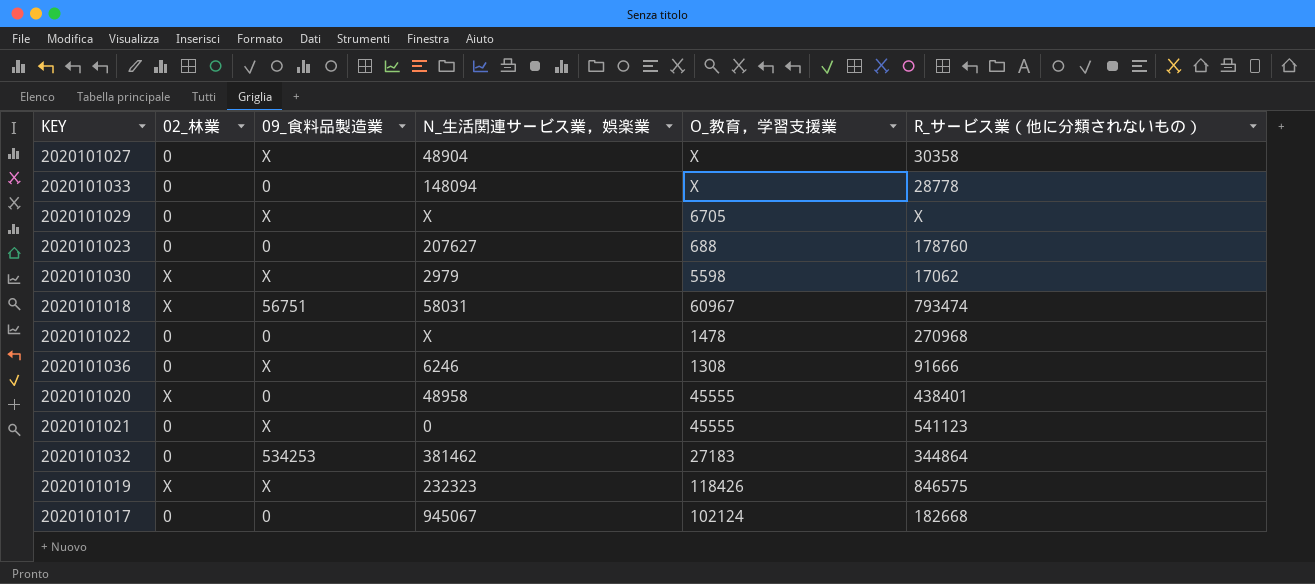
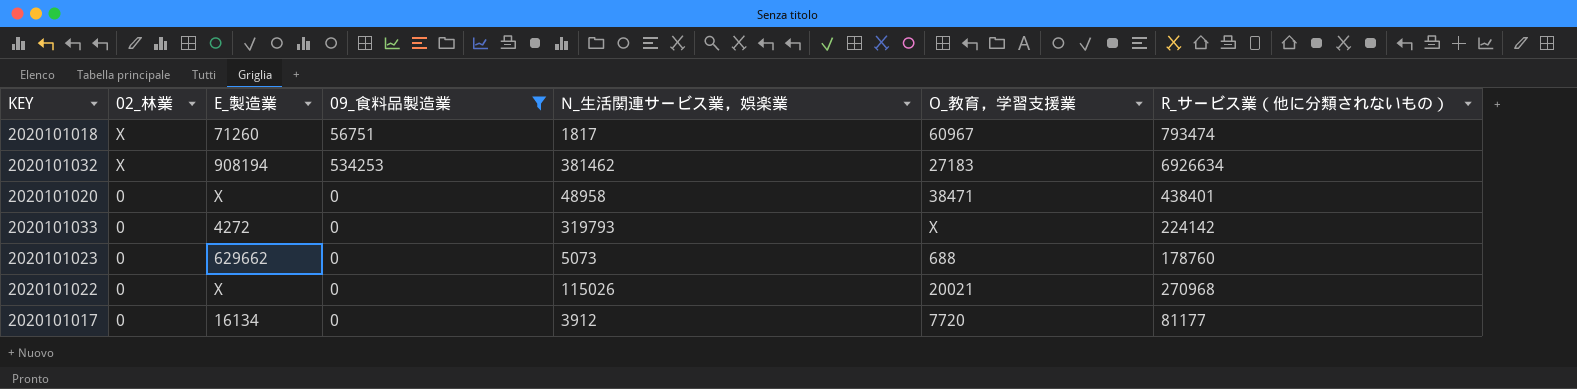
filter: none -> 09_食料品製造業 != X
row order: none -> 02_林業 descending
column E_製造業 | position: none -> 3
2020101018 | N_生活関連サービス業，娯楽業: 58031 -> 1817
2020101032 | 02_林業: 0 -> X
2020101032 | R_サービス業（他に分類されないもの）: 344864 -> 6926634
2020101020 | 02_林業: X -> 0
2020101020 | O_教育，学習支援業: 45555 -> 38471
2020101033 | N_生活関連サービス業，娯楽業: 148094 -> 319793
2020101033 | R_サービス業（他に分類されないもの）: 28778 -> 224142
2020101023 | N_生活関連サービス業，娯楽業: 207627 -> 5073
2020101022 | N_生活関連サービス業，娯楽業: X -> 115026
2020101022 | O_教育，学習支援業: 1478 -> 20021
2020101017 | N_生活関連サービス業，娯楽業: 945067 -> 3912
2020101017 | O_教育，学習支援業: 102124 -> 7720
2020101017 | R_サービス業（他に分類されないもの）: 182668 -> 81177

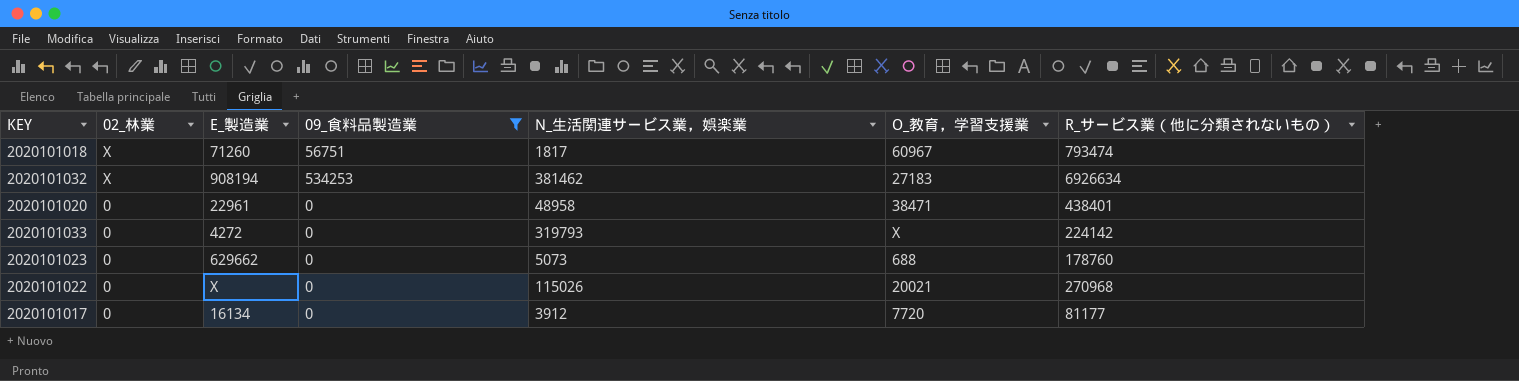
2020101020 | E_製造業: X -> 22961

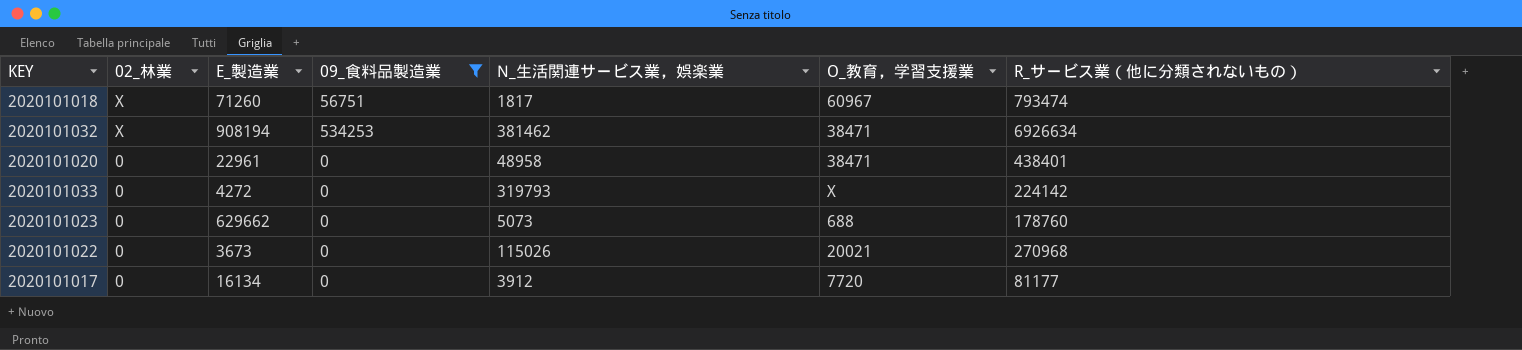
2020101032 | O_教育，学習支援業: 27183 -> 38471
2020101022 | E_製造業: X -> 3673

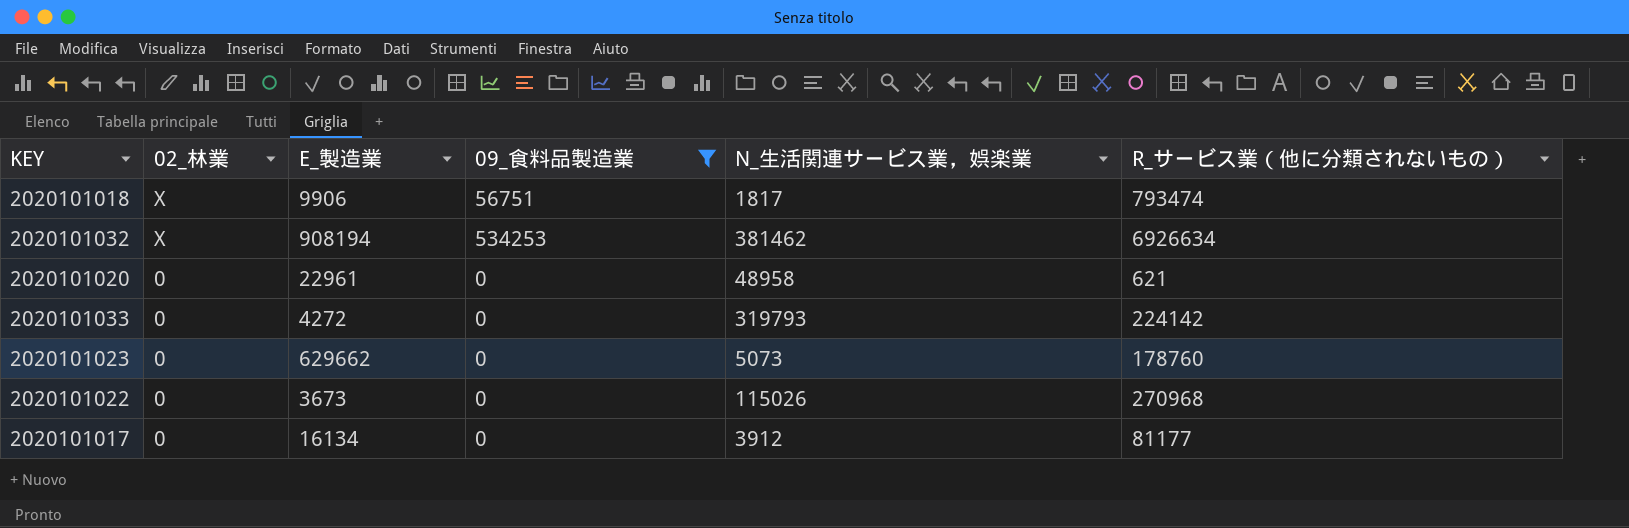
column O_教育，学習支援業 | position: 6 -> none
2020101018 | E_製造業: 71260 -> 9906
2020101020 | R_サービス業（他に分類されないもの）: 438401 -> 621

